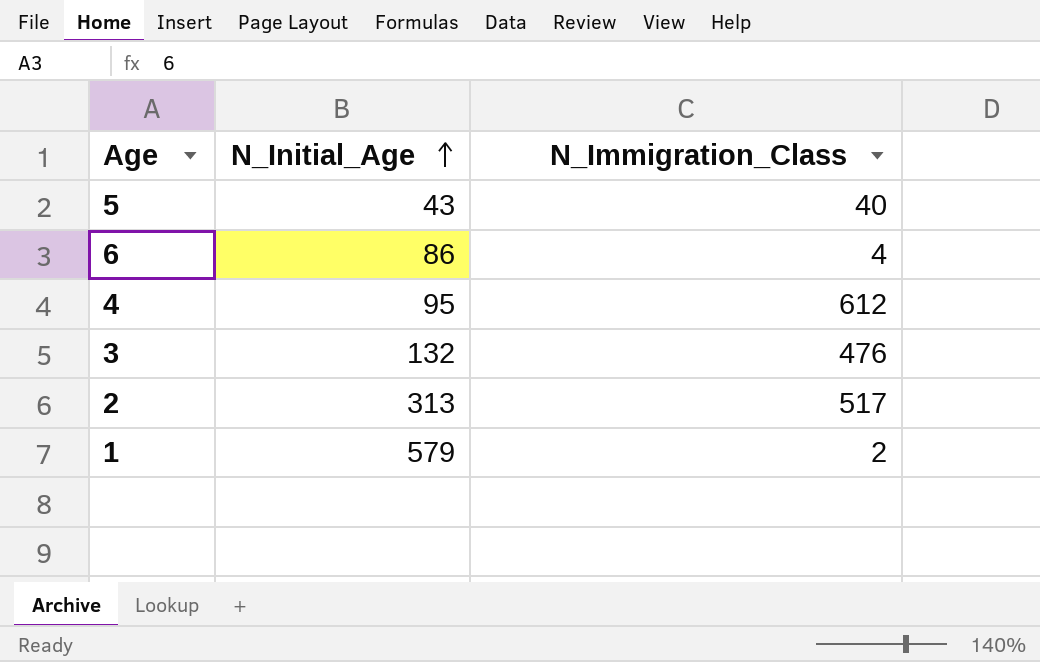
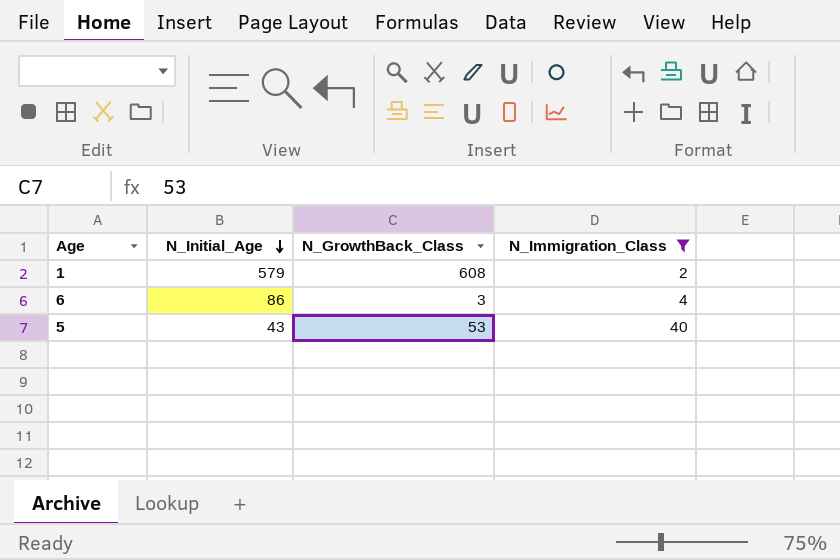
filter: none -> N_Immigration_Class <= 40
row order: N_Initial_Age ascending -> N_Initial_Age descending
column N_GrowthBack_Class | position: none -> 3

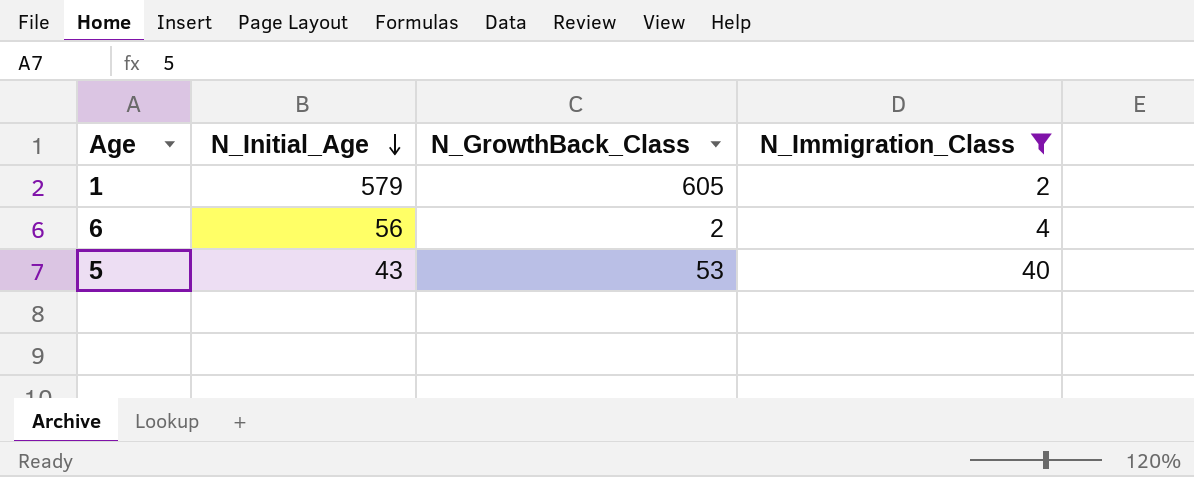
1 | N_GrowthBack_Class: 608 -> 605
6 | N_Initial_Age: 86 -> 56
6 | N_GrowthBack_Class: 3 -> 2

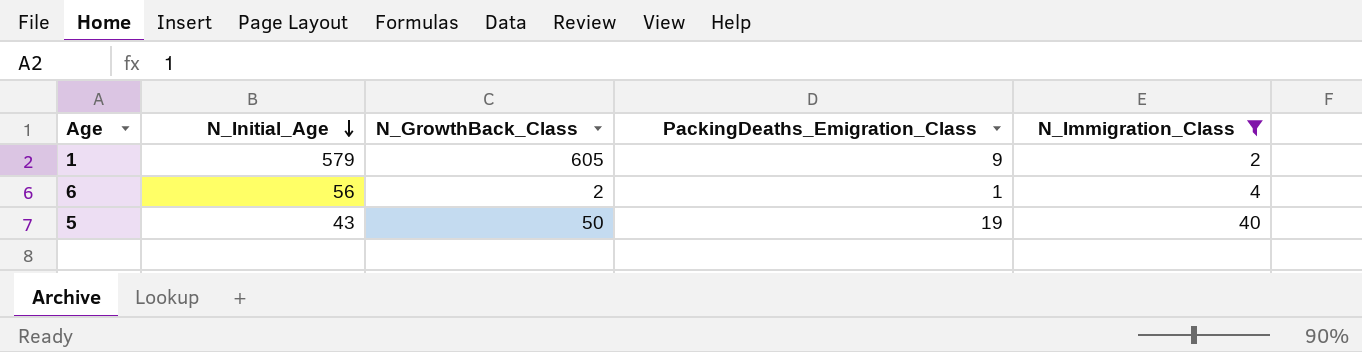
column PackingDeaths_Emigration_Class | position: none -> 4
5 | N_GrowthBack_Class: 53 -> 50

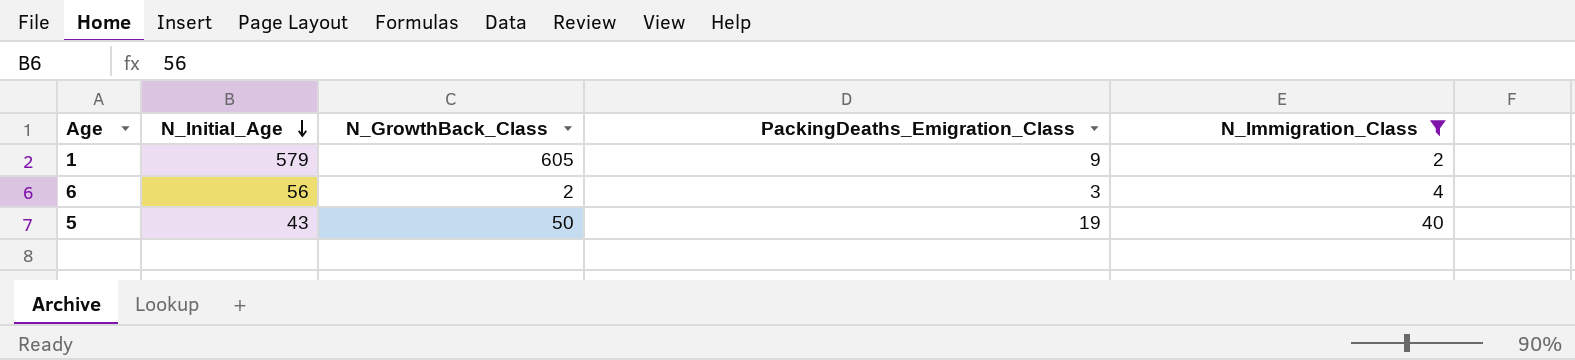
6 | PackingDeaths_Emigration_Class: 1 -> 3

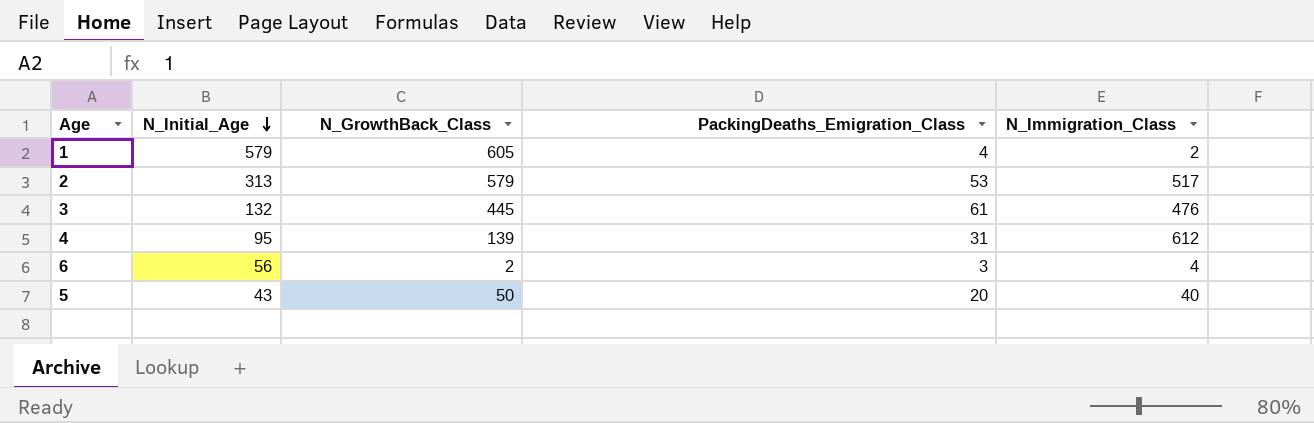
filter: N_Immigration_Class <= 40 -> none
1 | PackingDeaths_Emigration_Class: 9 -> 4
5 | PackingDeaths_Emigration_Class: 19 -> 20

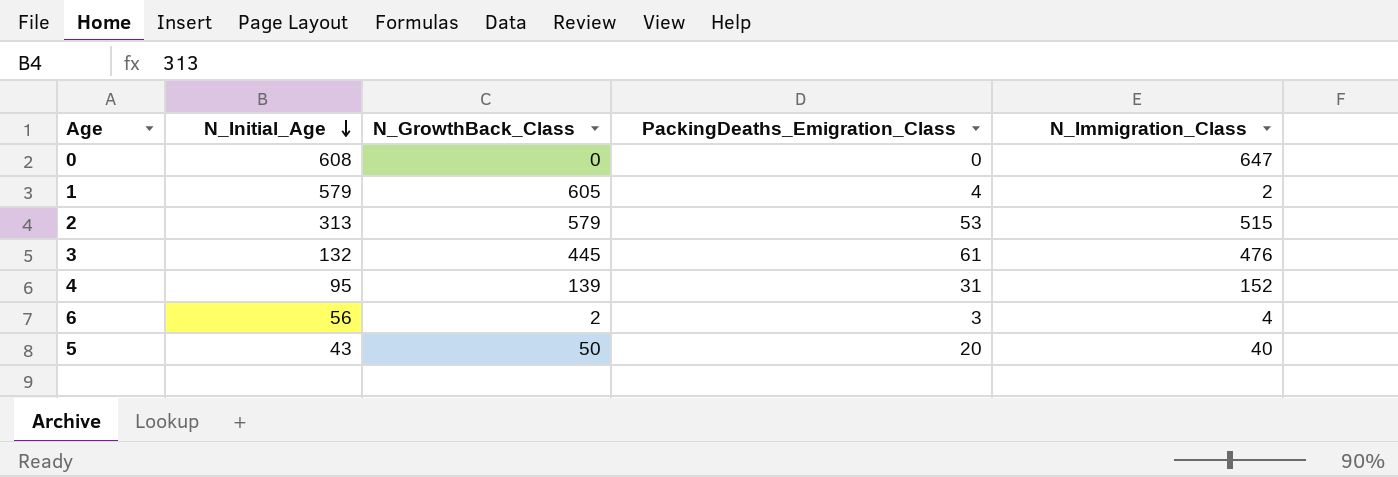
row 0: none -> 608 | 0 | 0 | 647
2 | N_Immigration_Class: 517 -> 515
4 | N_Immigration_Class: 612 -> 152

